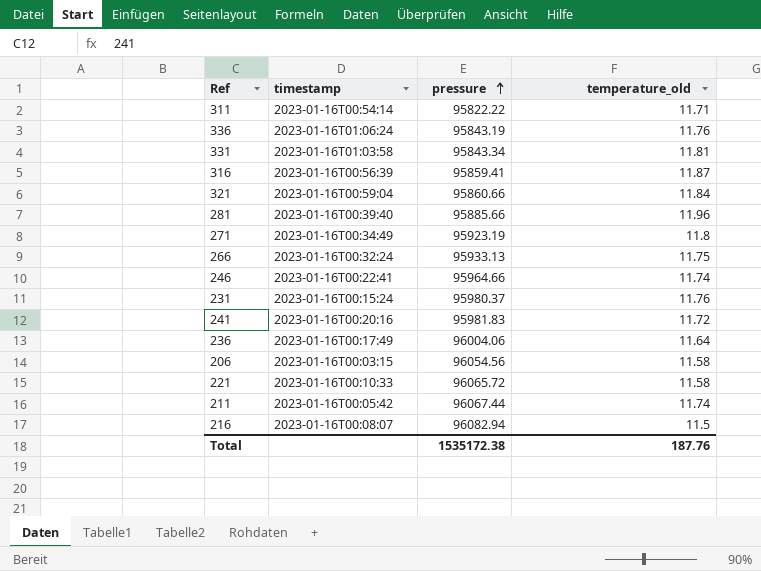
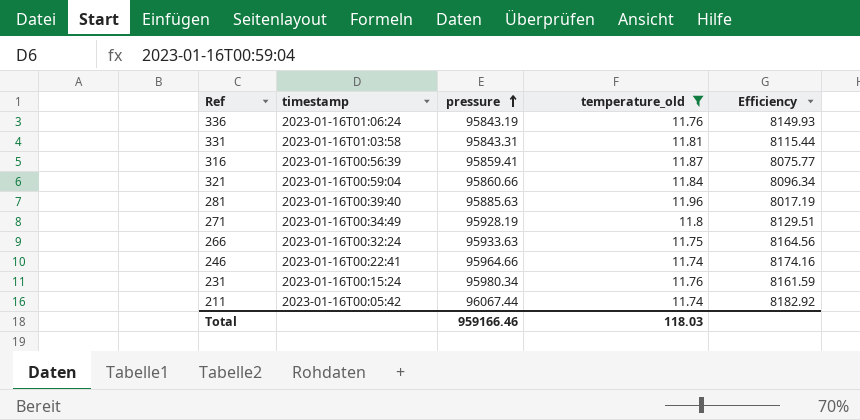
filter: none -> temperature_old >= 11.74
column Efficiency | formula: none -> [pressure] / [temperature_old]
331 | pressure: 95843.34 -> 95843.31
281 | pressure: 95885.66 -> 95885.63
271 | pressure: 95923.19 -> 95928.19
266 | pressure: 95933.13 -> 95933.63
231 | pressure: 95980.37 -> 95980.34
Total | pressure: 1535172.38 -> 959166.46
Total | temperature_old: 187.76 -> 118.03

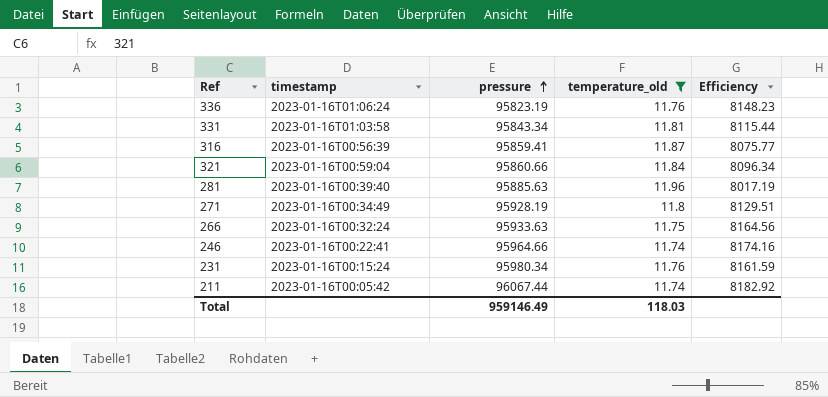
336 | pressure: 95843.19 -> 95823.19
336 | Efficiency: 8149.93 -> 8148.23
331 | pressure: 95843.31 -> 95843.34
Total | pressure: 959166.46 -> 959146.49

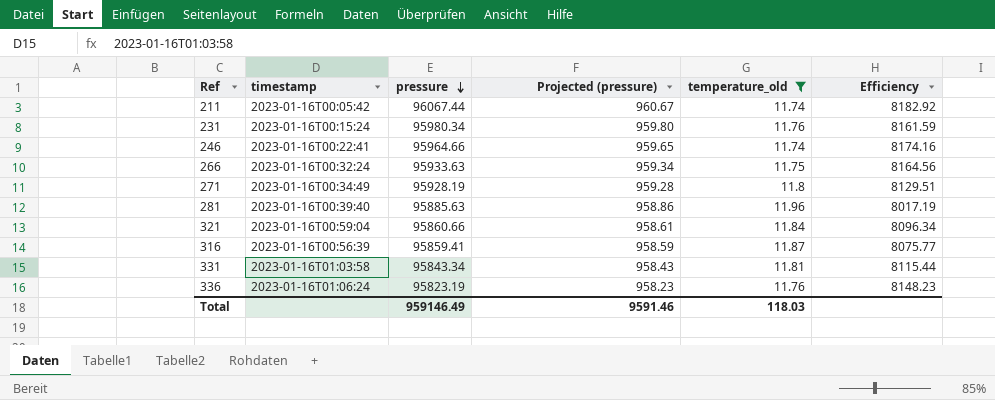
row order: pressure ascending -> pressure descending
column Projected (pressure) | formula: none -> [pressure] * 0.01

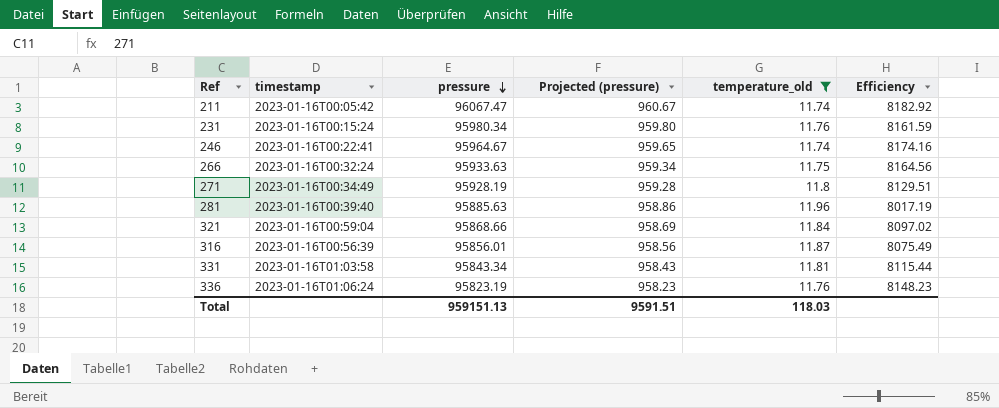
211 | pressure: 96067.44 -> 96067.47
246 | pressure: 95964.66 -> 95964.67
321 | pressure: 95860.66 -> 95868.66
321 | Projected (pressure): 958.61 -> 958.69
321 | Efficiency: 8096.34 -> 8097.02
316 | pressure: 95859.41 -> 95856.01
316 | Projected (pressure): 958.59 -> 958.56
316 | Efficiency: 8075.77 -> 8075.49
Total | pressure: 959146.49 -> 959151.13
Total | Projected (pressure): 9591.46 -> 9591.51

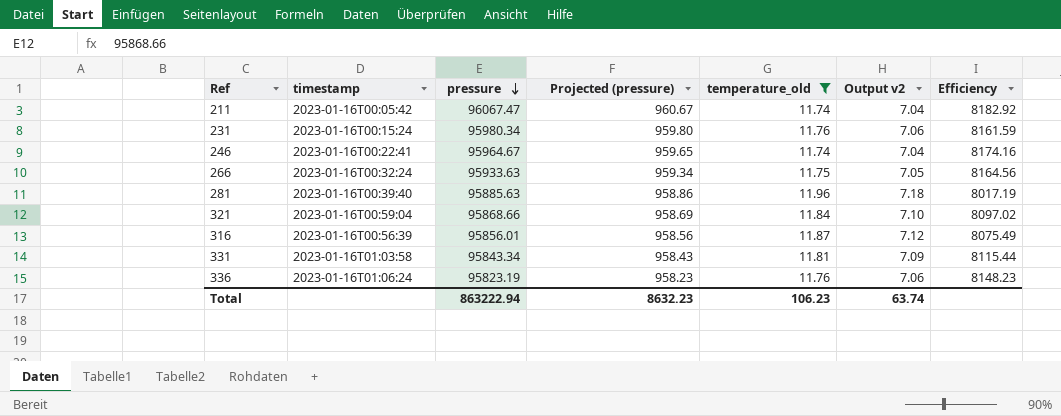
column Output v2 | formula: none -> [temperature_old] * 0.6
row 271: 2023-01-16T00:34:49 | 95928.19 | 959.28 | 11.8 | 8129.51 -> none
Total | pressure: 959151.13 -> 863222.94
Total | Projected (pressure): 9591.51 -> 8632.23
Total | temperature_old: 118.03 -> 106.23

